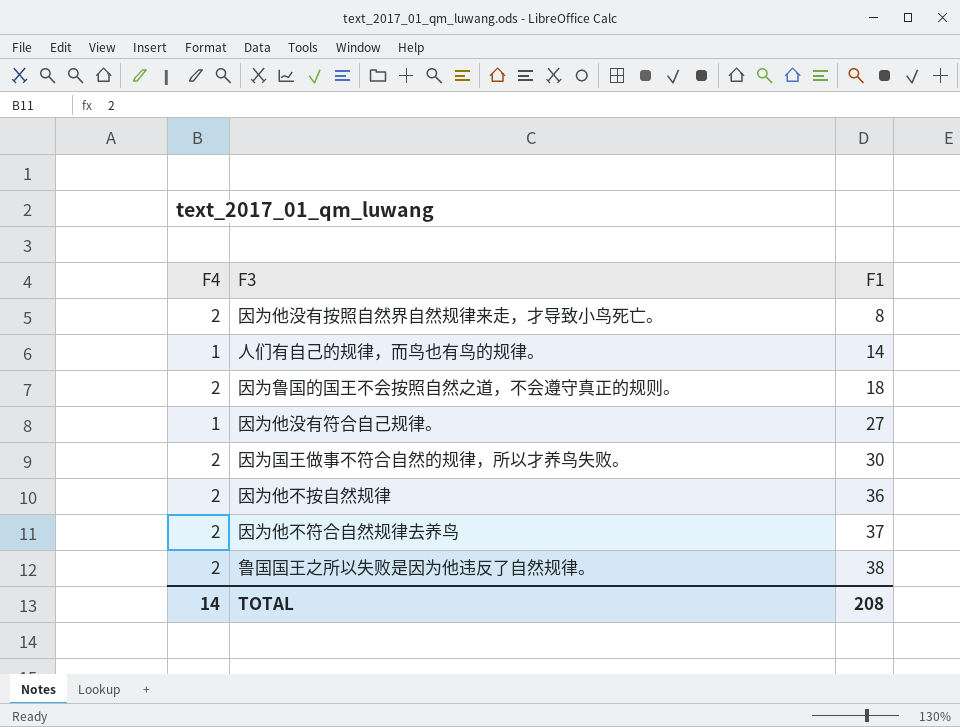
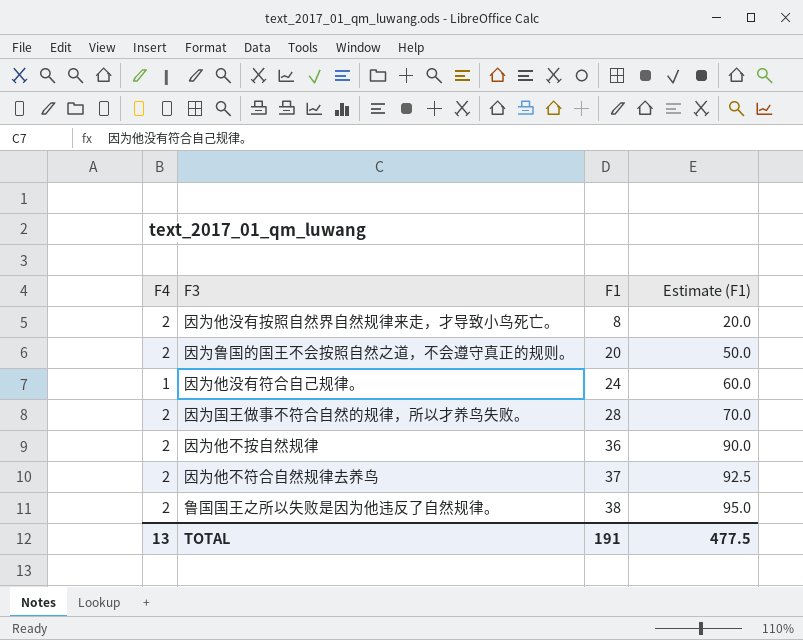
column Estimate (F1) | formula: none -> [F1] * 2.5
row 人们有自己的规律，而鸟也有鸟的规律。: 1 | 14 -> none
因为鲁国的国王不会按照自然之道，不会遵守真正的规则。 | F1: 18 -> 20
因为他没有符合自己规律。 | F1: 27 -> 24
因为国王做事不符合自然的规律，所以才养鸟失败。 | F1: 30 -> 28
TOTAL | F4: 14 -> 13
TOTAL | F1: 208 -> 191

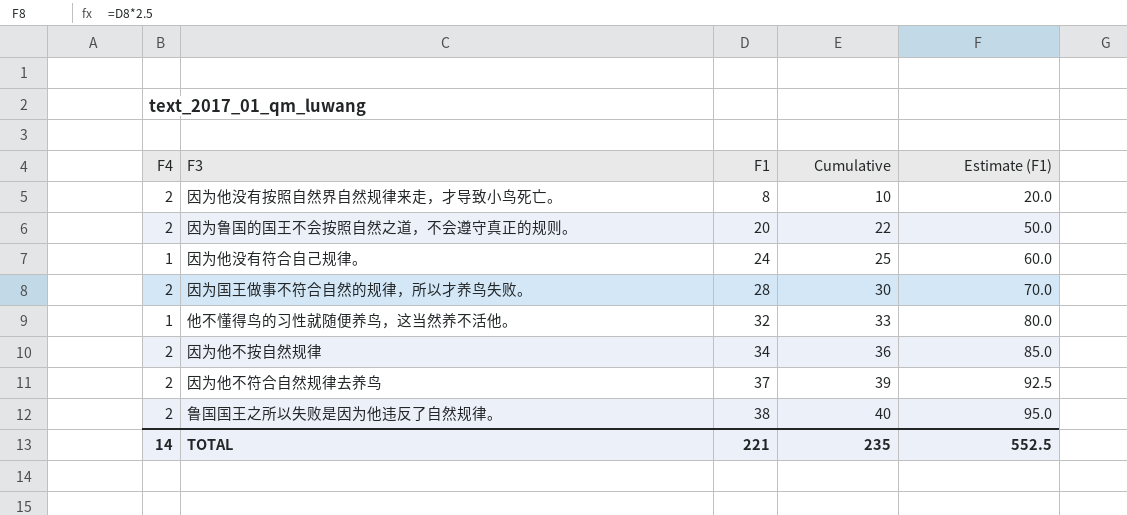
column Cumulative | formula: none -> [F4] + [F1]
row 他不懂得鸟的习性就随便养鸟，这当然养不活他。: none -> 1 | 32 | 33 | 80.0
因为他不按自然规律 | F1: 36 -> 34
因为他不按自然规律 | Estimate (F1): 90.0 -> 85.0
TOTAL | F4: 13 -> 14
TOTAL | F1: 191 -> 221
TOTAL | Estimate (F1): 477.5 -> 552.5

